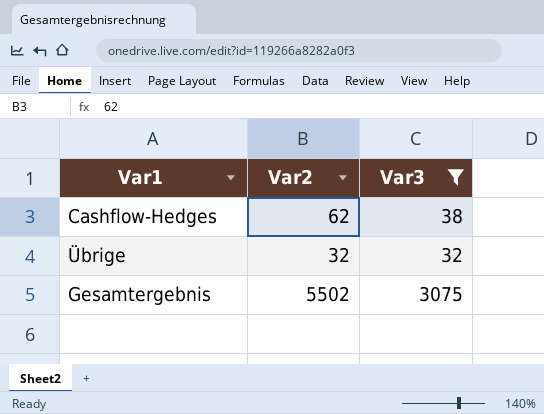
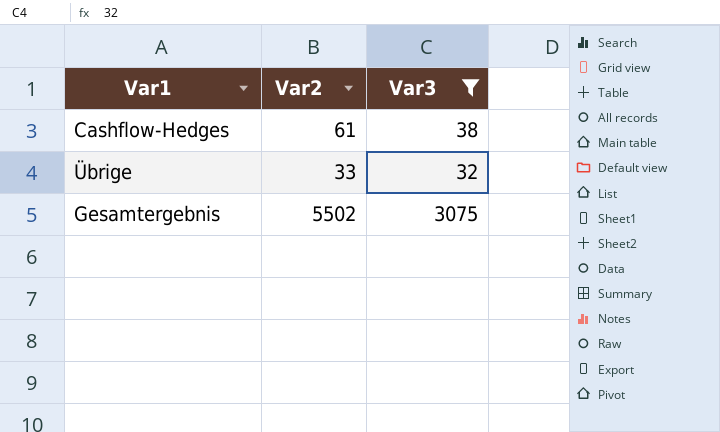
Cashflow-Hedges | Var2: 62 -> 61
Übrige | Var2: 32 -> 33

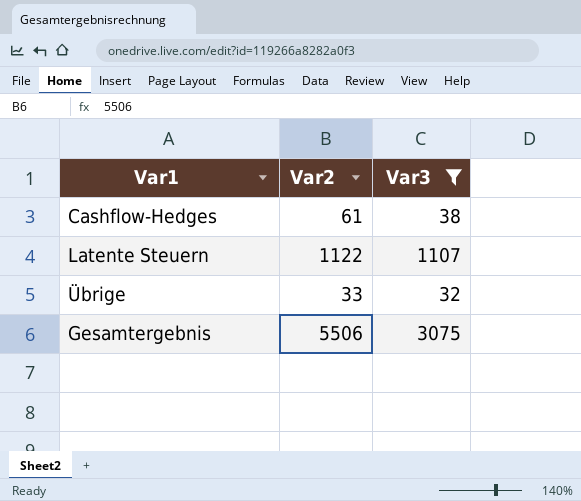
row Latente Steuern: none -> 1122 | 1107
Gesamtergebnis | Var2: 5502 -> 5506

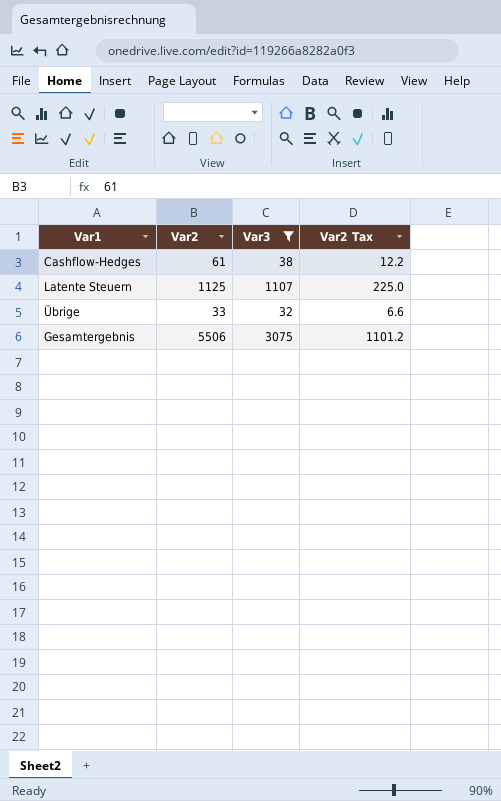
column Var2 Tax | formula: none -> [Var2] * 0.2
Latente Steuern | Var2: 1122 -> 1125

